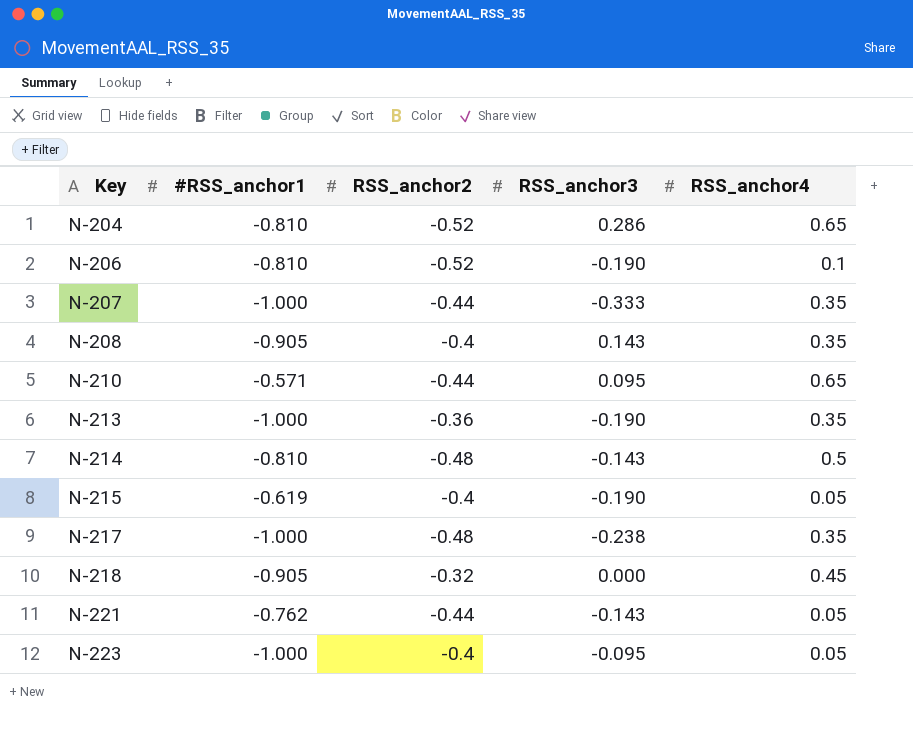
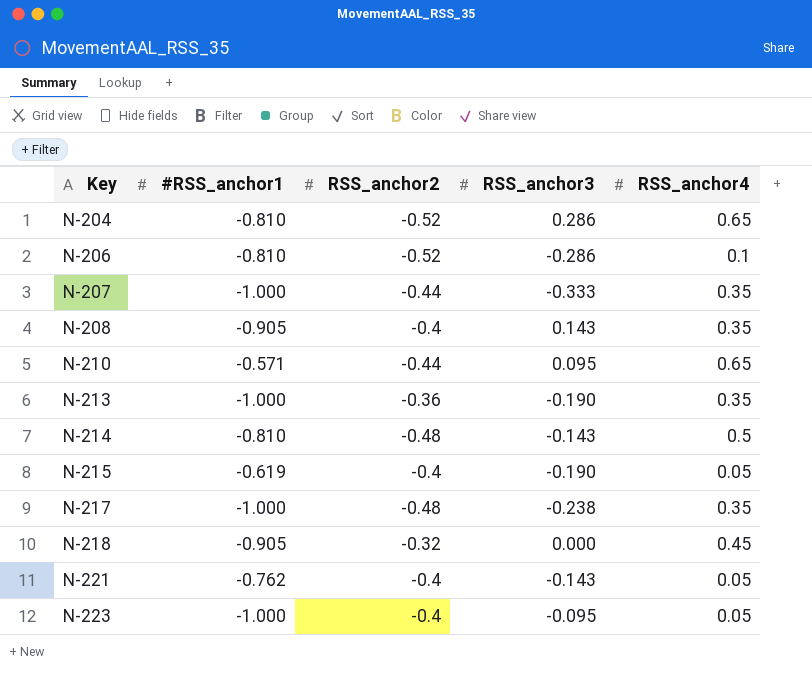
N-206 | RSS_anchor3: -0.190 -> -0.286
N-221 | RSS_anchor2: -0.44 -> -0.4

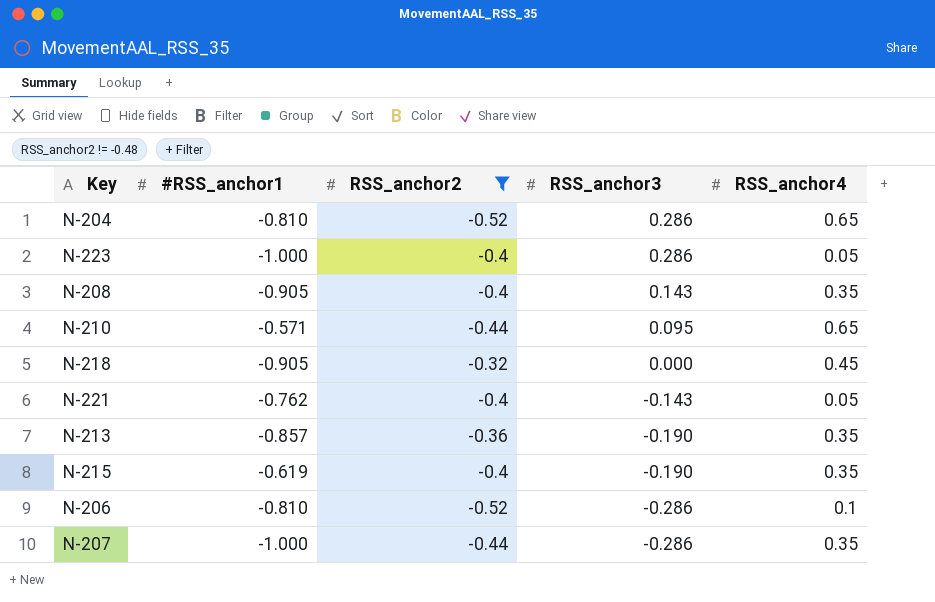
filter: none -> RSS_anchor2 != -0.48
row order: Key ascending -> RSS_anchor3 descending
N-223 | RSS_anchor3: -0.095 -> 0.286
N-213 | #RSS_anchor1: -1.000 -> -0.857
N-215 | RSS_anchor4: 0.05 -> 0.35
N-207 | RSS_anchor3: -0.333 -> -0.286

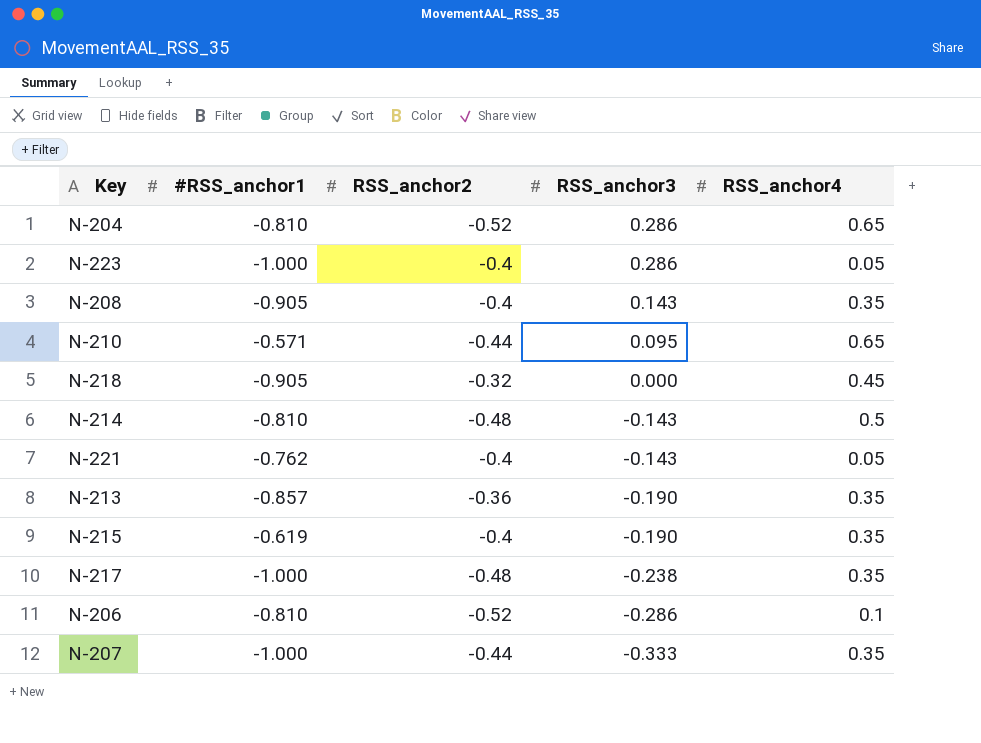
filter: RSS_anchor2 != -0.48 -> none
N-207 | RSS_anchor3: -0.286 -> -0.333

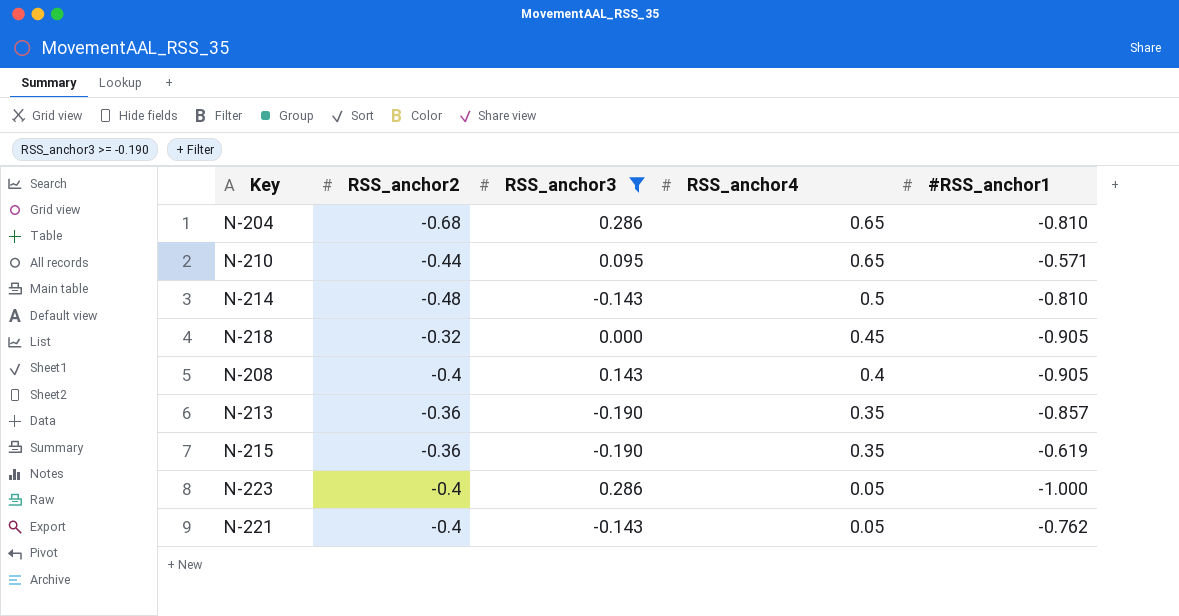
filter: none -> RSS_anchor3 >= -0.190
row order: RSS_anchor3 descending -> RSS_anchor4 descending
column #RSS_anchor1 | position: 2 -> 5
N-204 | RSS_anchor2: -0.52 -> -0.68
N-208 | RSS_anchor4: 0.35 -> 0.4
N-215 | RSS_anchor2: -0.4 -> -0.36

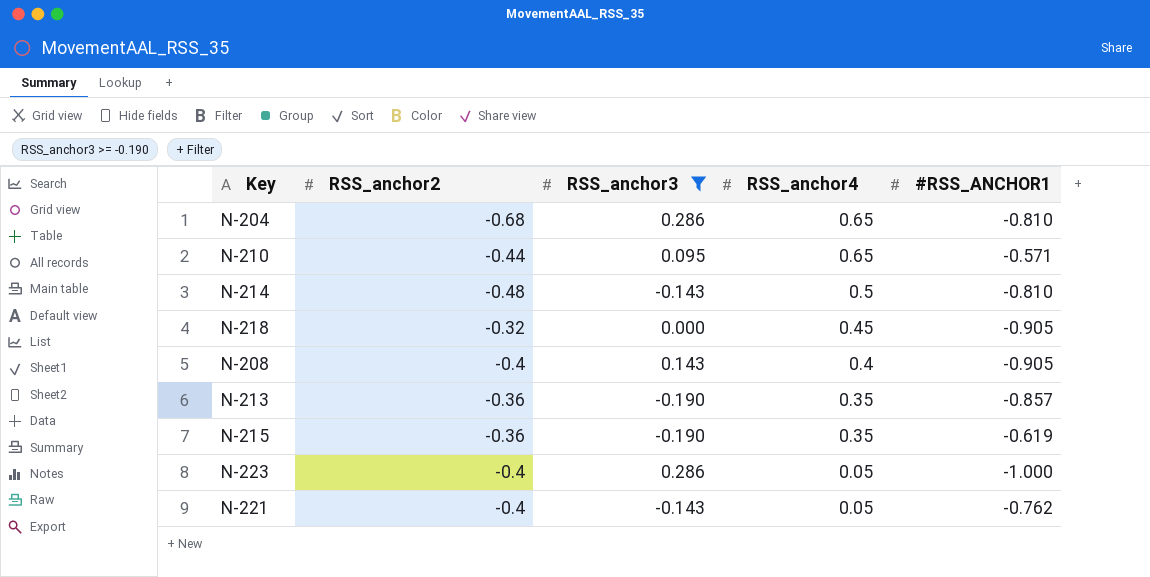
column name: #RSS_anchor1 -> #RSS_ANCHOR1

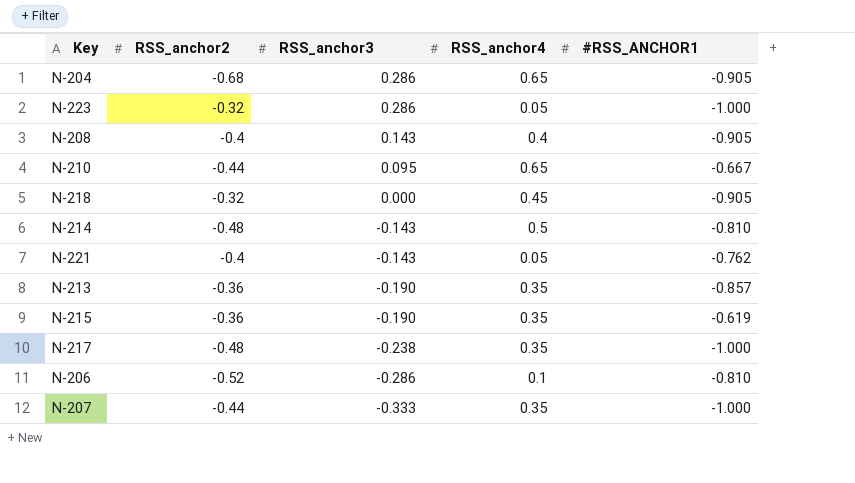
filter: RSS_anchor3 >= -0.190 -> none
row order: RSS_anchor4 descending -> RSS_anchor3 descending
N-204 | #RSS_ANCHOR1: -0.810 -> -0.905
N-223 | RSS_anchor2: -0.4 -> -0.32
N-210 | #RSS_ANCHOR1: -0.571 -> -0.667

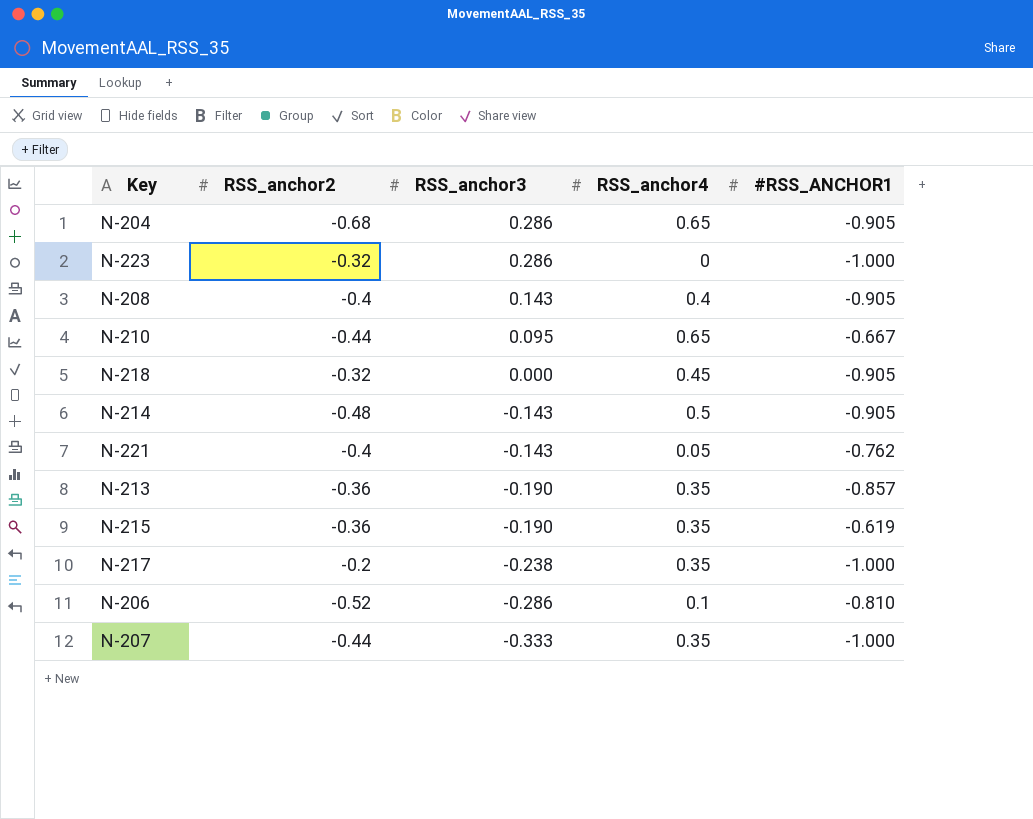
N-223 | RSS_anchor4: 0.05 -> 0
N-214 | #RSS_ANCHOR1: -0.810 -> -0.905
N-217 | RSS_anchor2: -0.48 -> -0.2

